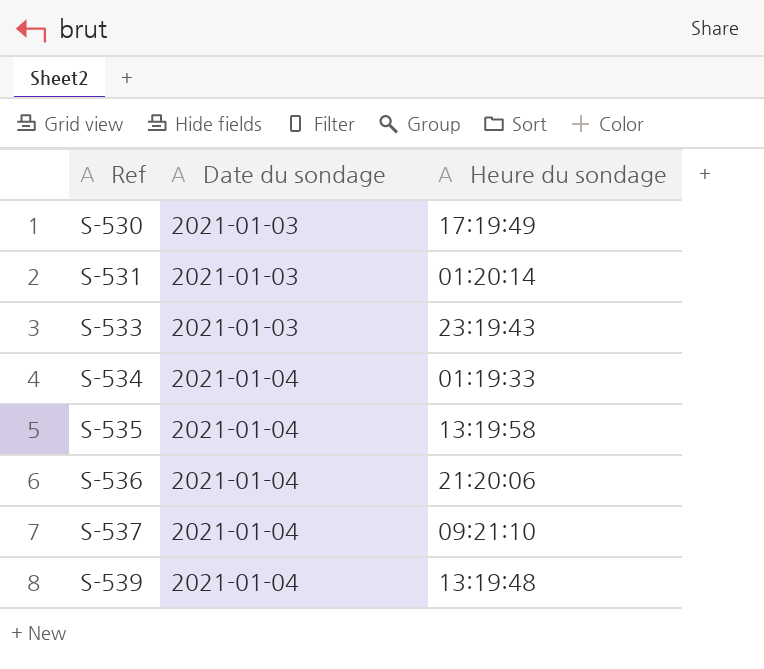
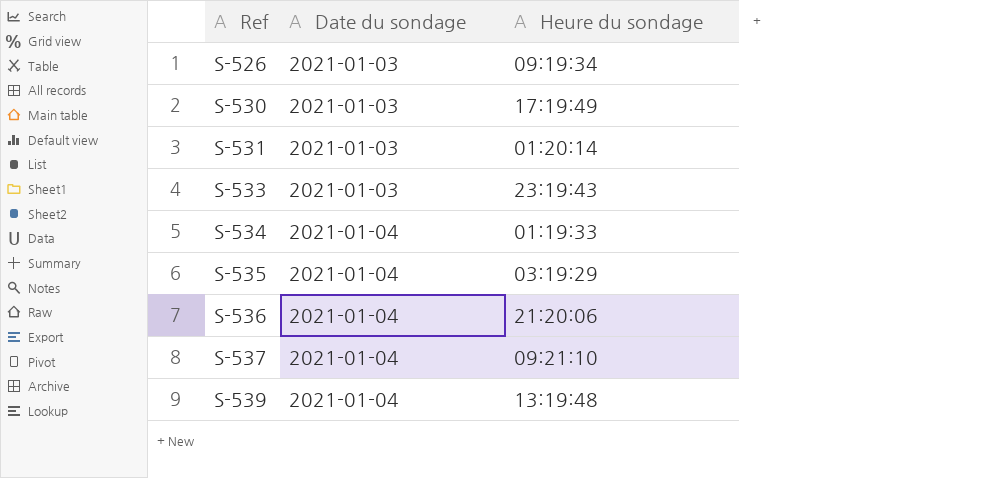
row S-526: none -> 2021-01-03 | 09:19:34
S-535 | Heure du sondage: 13:19:58 -> 03:19:29

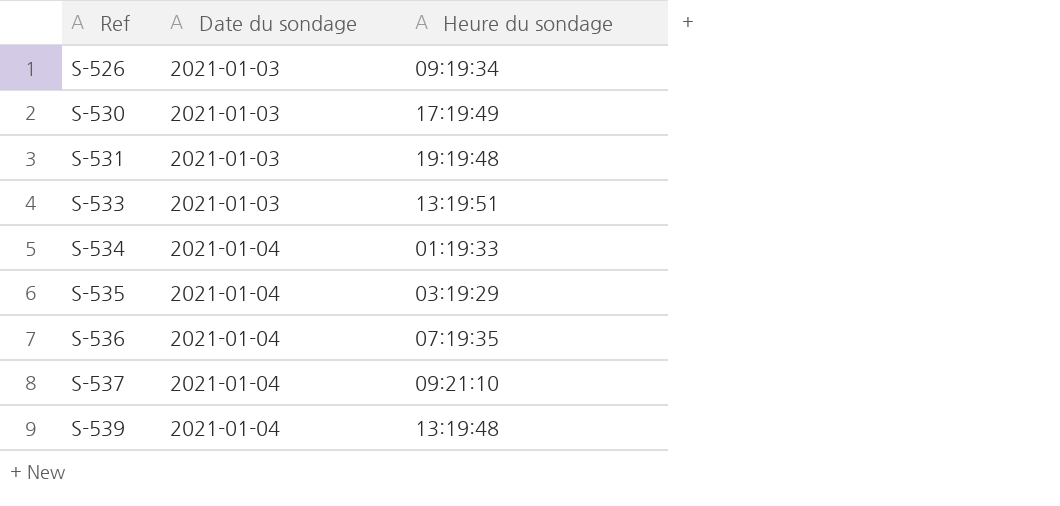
S-531 | Heure du sondage: 01:20:14 -> 19:19:48
S-533 | Heure du sondage: 23:19:43 -> 13:19:51
S-536 | Heure du sondage: 21:20:06 -> 07:19:35

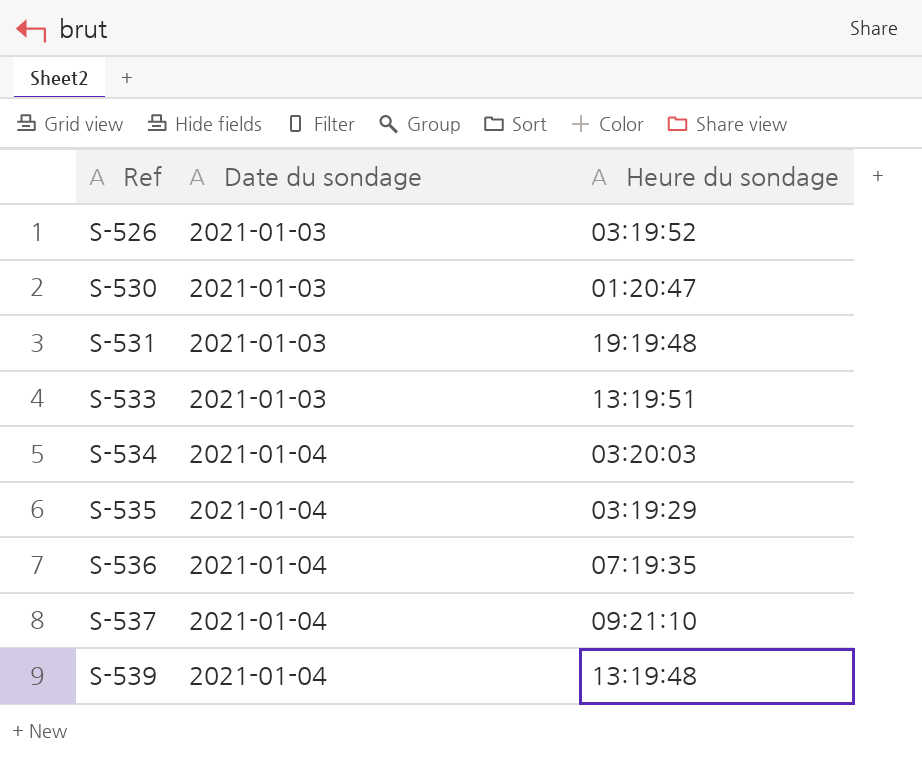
S-526 | Heure du sondage: 09:19:34 -> 03:19:52
S-530 | Heure du sondage: 17:19:49 -> 01:20:47
S-534 | Heure du sondage: 01:19:33 -> 03:20:03

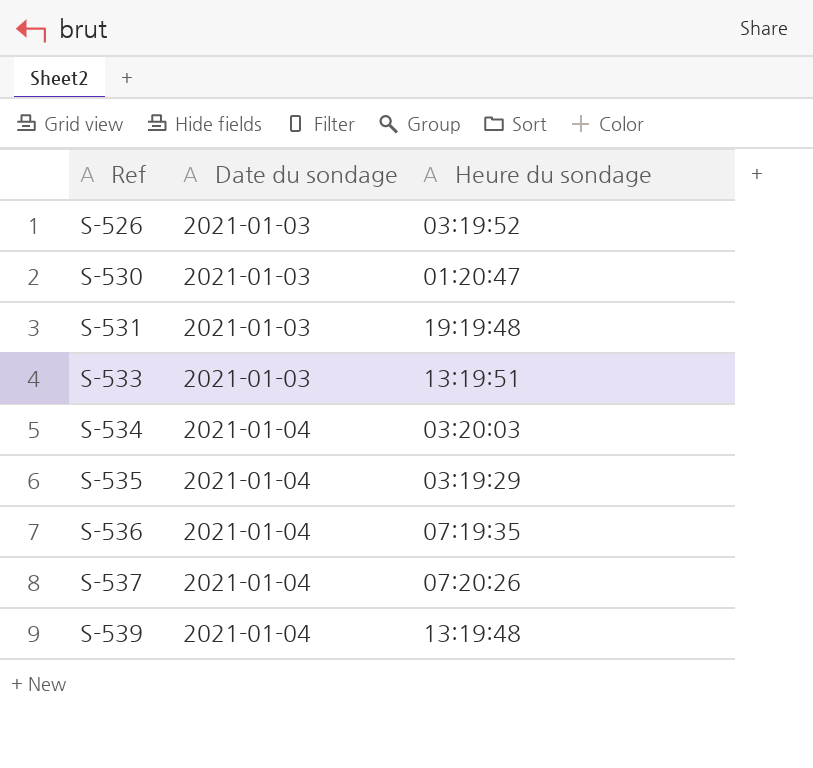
S-537 | Heure du sondage: 09:21:10 -> 07:20:26

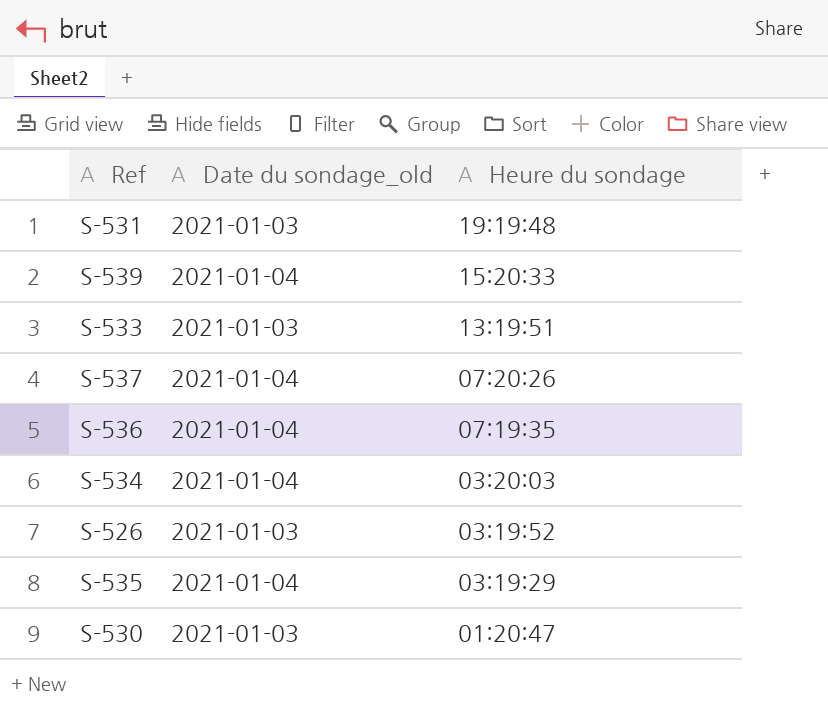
row order: Ref ascending -> Heure du sondage descending
column name: Date du sondage -> Date du sondage_old
S-539 | Heure du sondage: 13:19:48 -> 15:20:33

